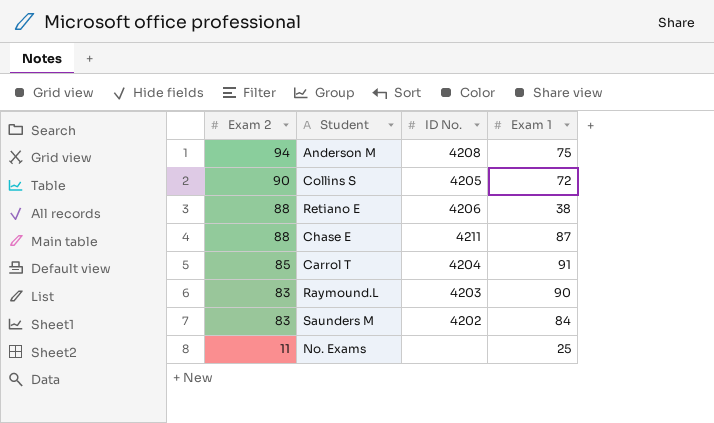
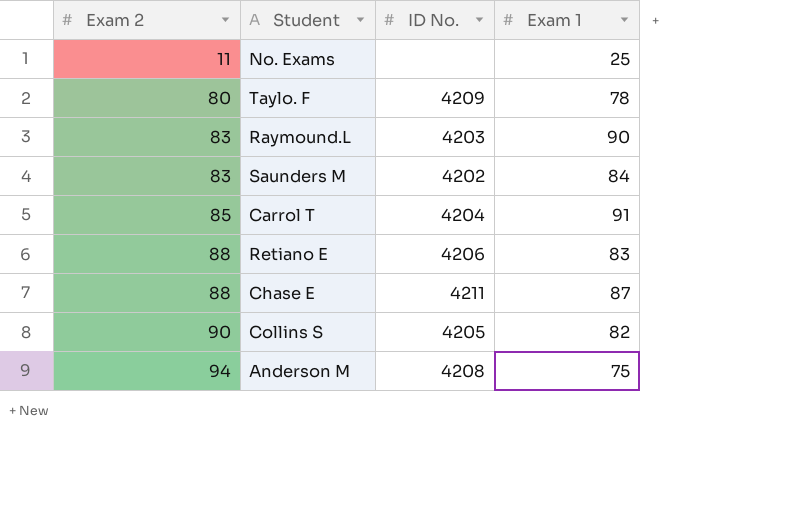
row order: Exam 2 descending -> Exam 2 ascending
row Taylo. F: none -> 80 | 4209 | 78
Retiano E | Exam 1: 38 -> 83
Collins S | Exam 1: 72 -> 82

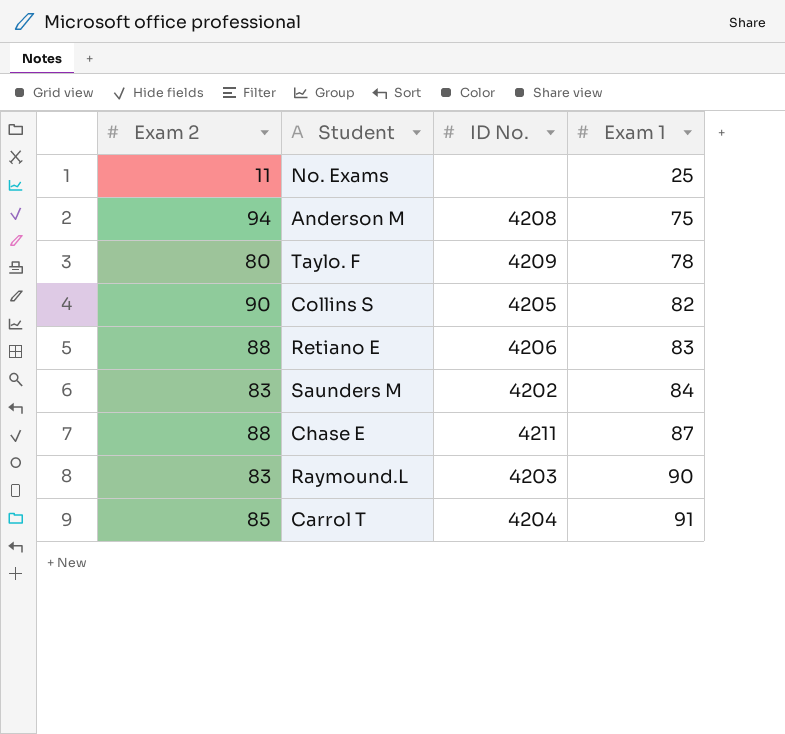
row order: Exam 2 ascending -> Exam 1 ascending

